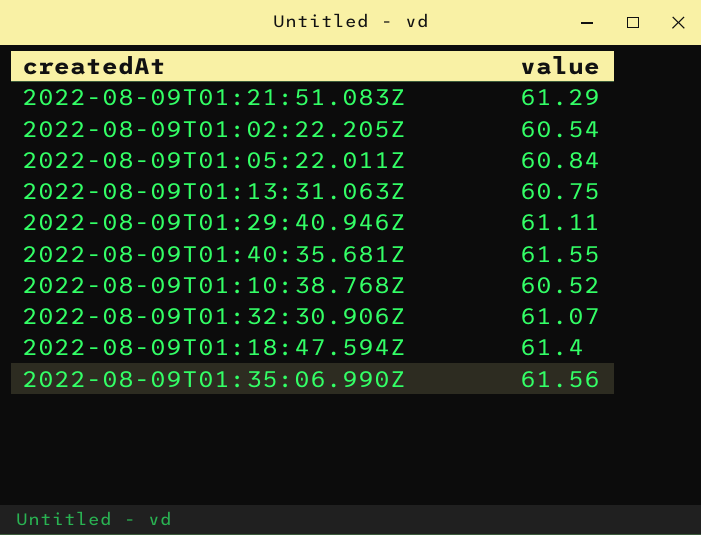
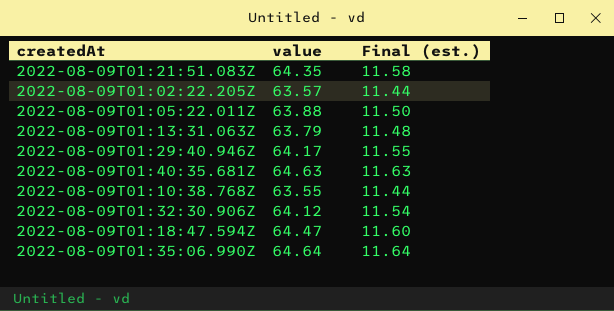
column Final (est.) | formula: none -> [value] * 0.18
2022-08-09T01:21:51.083Z | value: 61.29 -> 64.35
2022-08-09T01:02:22.205Z | value: 60.54 -> 63.57
2022-08-09T01:05:22.011Z | value: 60.84 -> 63.88
2022-08-09T01:13:31.063Z | value: 60.75 -> 63.79
2022-08-09T01:29:40.946Z | value: 61.11 -> 64.17
2022-08-09T01:40:35.681Z | value: 61.55 -> 64.63
2022-08-09T01:10:38.768Z | value: 60.52 -> 63.55
2022-08-09T01:32:30.906Z | value: 61.07 -> 64.12
2022-08-09T01:18:47.594Z | value: 61.4 -> 64.47
2022-08-09T01:35:06.990Z | value: 61.56 -> 64.64

